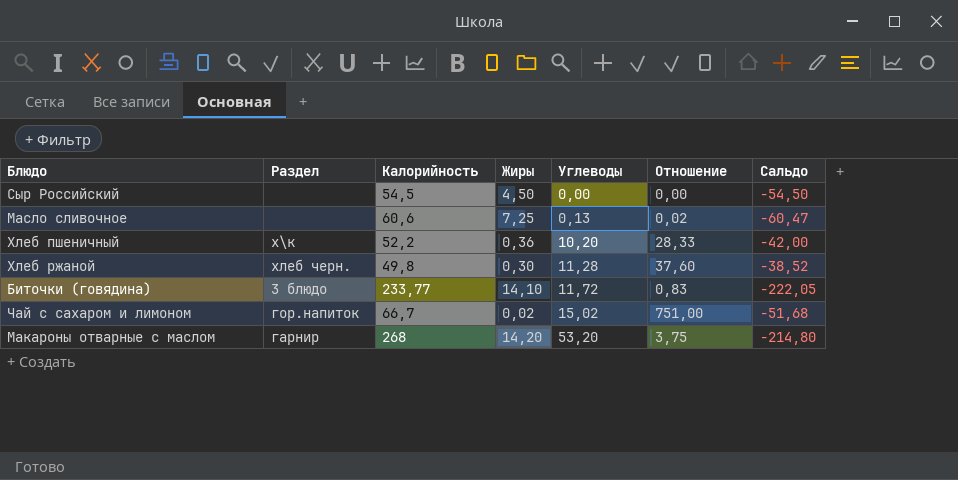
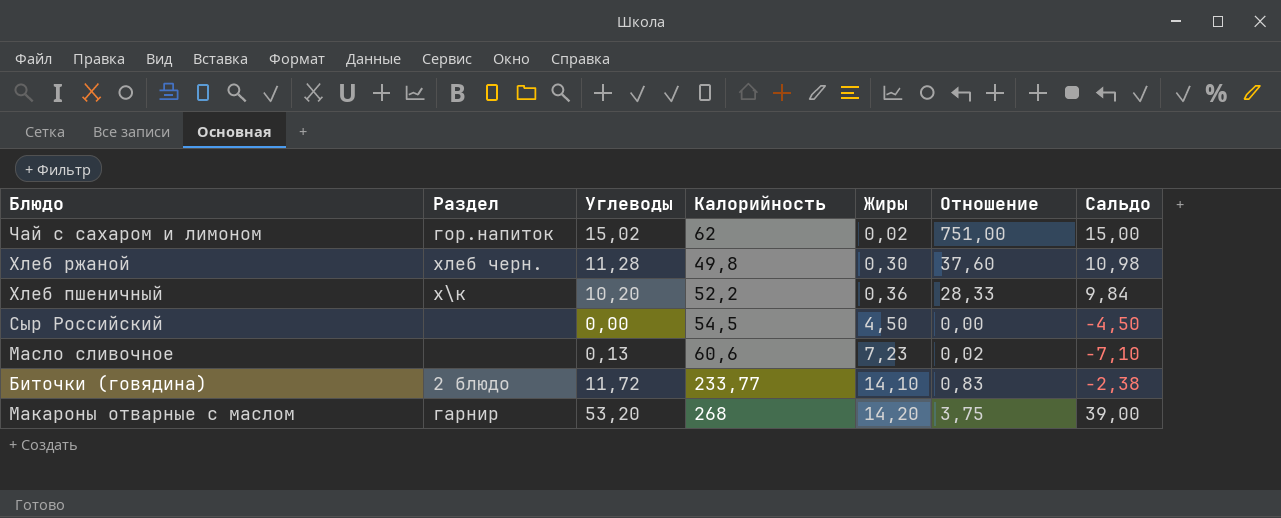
row order: Углеводы ascending -> Жиры ascending
column Углеводы | position: 5 -> 3
column Сальдо | formula: [Углеводы] - [Калорийность] -> [Углеводы] - [Жиры]
Чай с сахаром и лимоном | Калорийность: 66,7 -> 62
Масло сливочное | Жиры: 7,25 -> 7,23
Биточки (говядина) | Раздел: 3 блюдо -> 2 блюдо

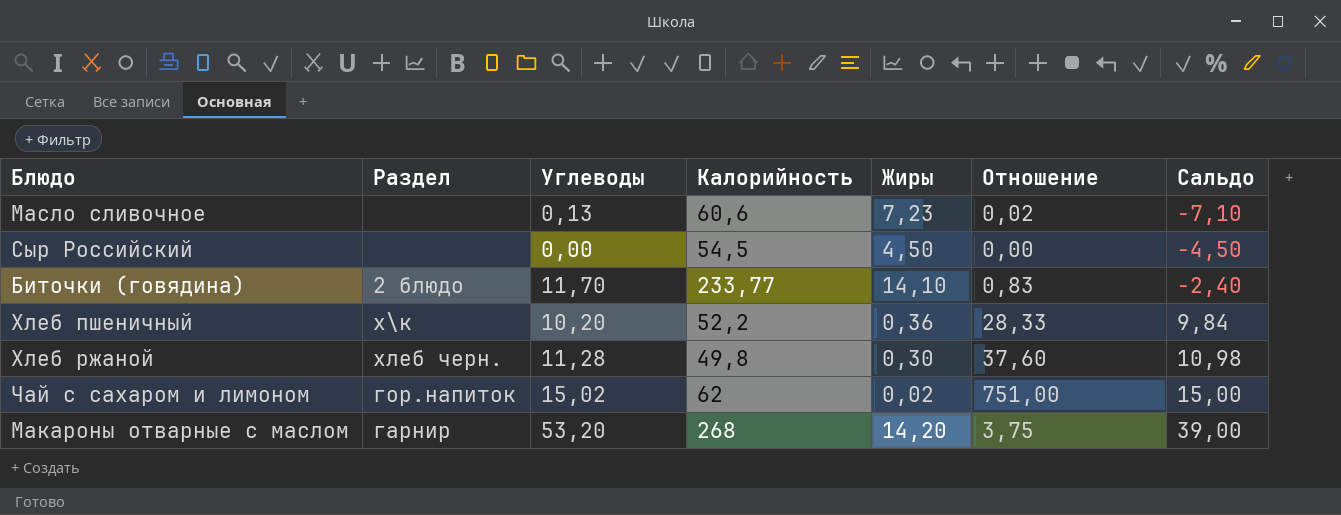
row order: Жиры ascending -> Сальдо ascending
Биточки (говядина) | Углеводы: 11,72 -> 11,70
Биточки (говядина) | Сальдо: -2,38 -> -2,40

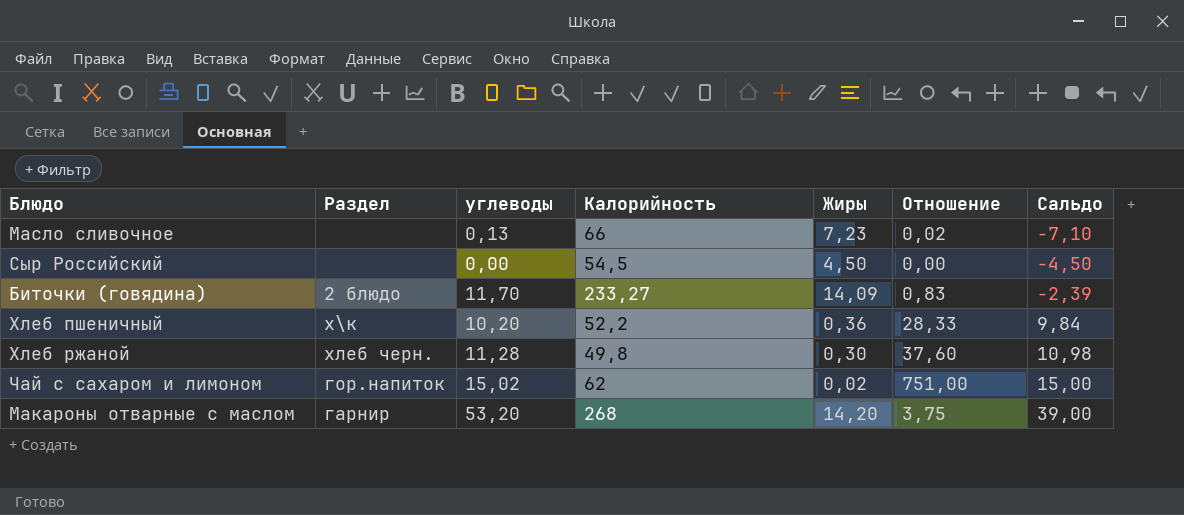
column name: Углеводы -> углеводы
Масло сливочное | Калорийность: 60,6 -> 66
Биточки (говядина) | Калорийность: 233,77 -> 233,27
Биточки (говядина) | Жиры: 14,10 -> 14,09
Биточки (говядина) | Сальдо: -2,40 -> -2,39

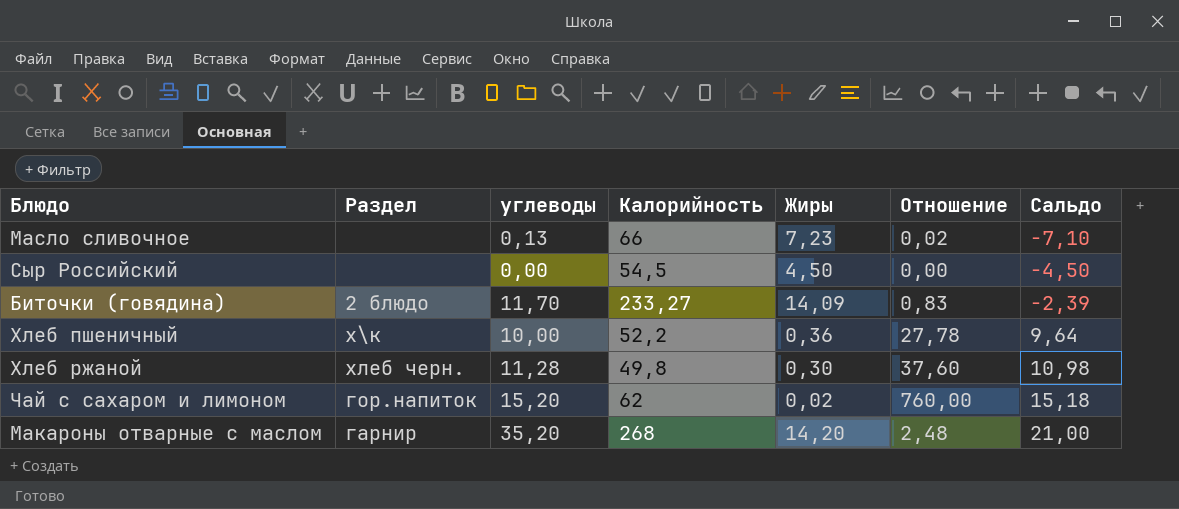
Хлеб пшеничный | углеводы: 10,20 -> 10,00
Хлеб пшеничный | Отношение: 28,33 -> 27,78
Хлеб пшеничный | Сальдо: 9,84 -> 9,64
Чай с сахаром и лимоном | углеводы: 15,02 -> 15,20
Чай с сахаром и лимоном | Отношение: 751,00 -> 760,00
Чай с сахаром и лимоном | Сальдо: 15,00 -> 15,18
Макароны отварные с маслом | углеводы: 53,20 -> 35,20
Макароны отварные с маслом | Отношение: 3,75 -> 2,48
Макароны отварные с маслом | Сальдо: 39,00 -> 21,00

